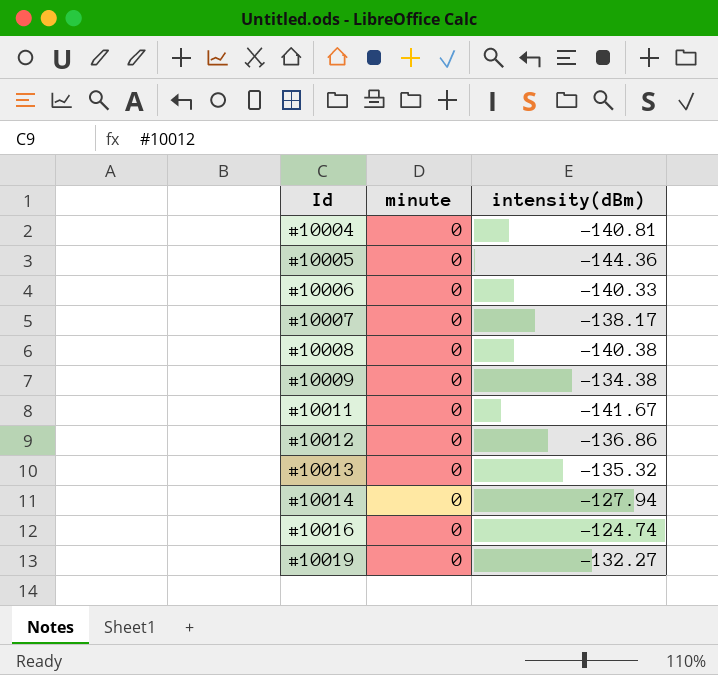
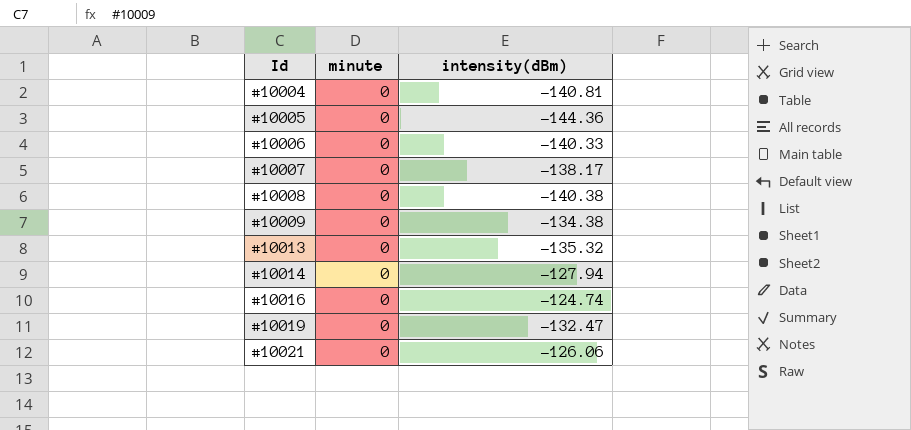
row #10011: 0 | -141.67 -> none
row #10012: 0 | -136.86 -> none
#10019 | intensity(dBm): -132.27 -> -132.47
row #10021: none -> 0 | -126.06

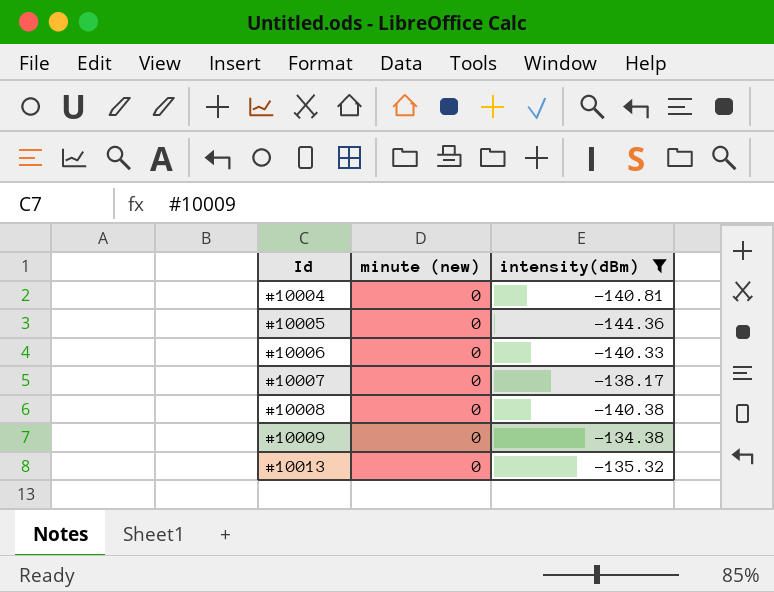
filter: none -> intensity(dBm) <= -134.38
column name: minute -> minute (new)

